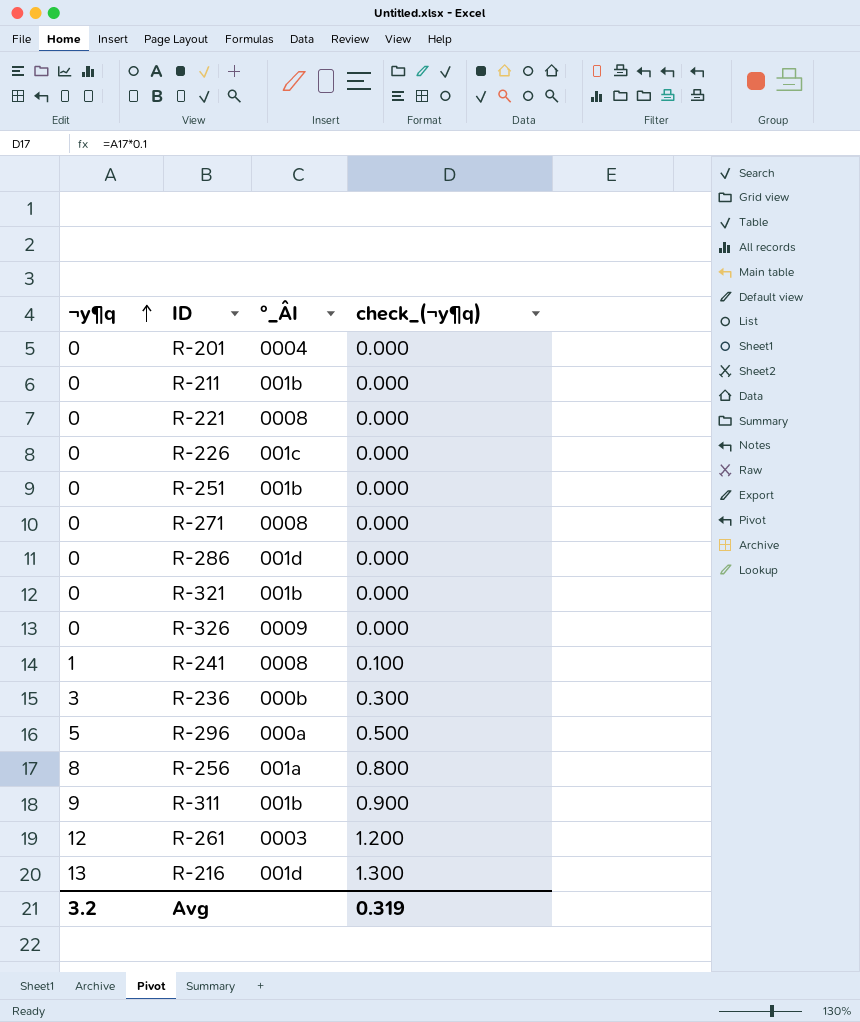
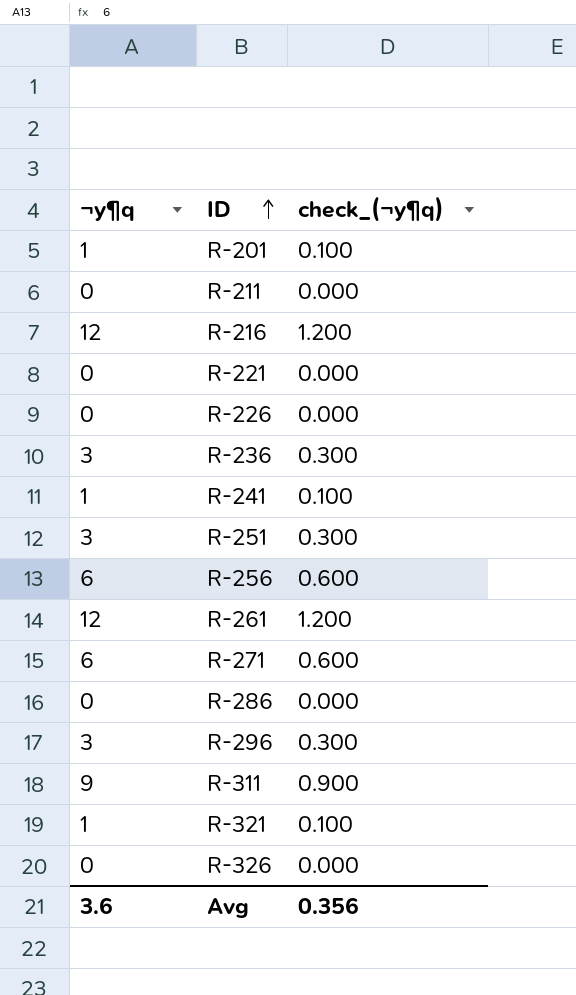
row order: ¬y¶q ascending -> ID ascending
column °_ÂI | position: 3 -> none
R-201 | ¬y¶q: 0 -> 1
R-201 | check_(¬y¶q): 0.000 -> 0.100
R-216 | ¬y¶q: 13 -> 12
R-216 | check_(¬y¶q): 1.300 -> 1.200
R-251 | ¬y¶q: 0 -> 3
R-251 | check_(¬y¶q): 0.000 -> 0.300
R-256 | ¬y¶q: 8 -> 6
R-256 | check_(¬y¶q): 0.800 -> 0.600
R-271 | ¬y¶q: 0 -> 6
R-271 | check_(¬y¶q): 0.000 -> 0.600
R-296 | ¬y¶q: 5 -> 3
R-296 | check_(¬y¶q): 0.500 -> 0.300
R-321 | ¬y¶q: 0 -> 1
R-321 | check_(¬y¶q): 0.000 -> 0.100
Avg | ¬y¶q: 3.2 -> 3.6
Avg | check_(¬y¶q): 0.319 -> 0.356

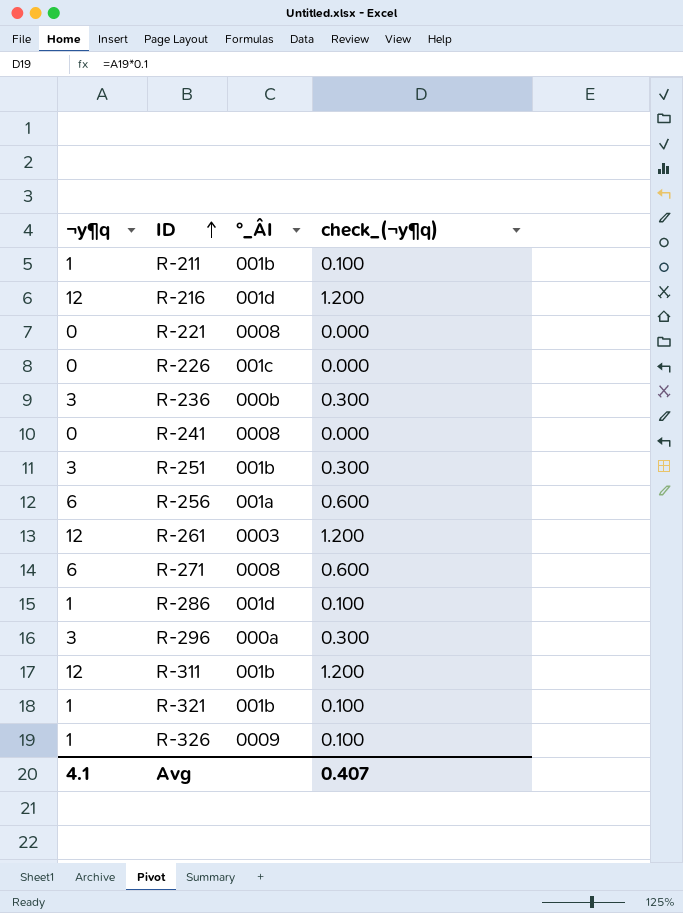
column °_ÂI | position: none -> 3
row R-201: 1 | 0.100 -> none
R-211 | ¬y¶q: 0 -> 1
R-211 | check_(¬y¶q): 0.000 -> 0.100
R-241 | ¬y¶q: 1 -> 0
R-241 | check_(¬y¶q): 0.100 -> 0.000
R-286 | ¬y¶q: 0 -> 1
R-286 | check_(¬y¶q): 0.000 -> 0.100
R-311 | ¬y¶q: 9 -> 12
R-311 | check_(¬y¶q): 0.900 -> 1.200
R-326 | ¬y¶q: 0 -> 1
R-326 | check_(¬y¶q): 0.000 -> 0.100
Avg | ¬y¶q: 3.6 -> 4.1
Avg | check_(¬y¶q): 0.356 -> 0.407

